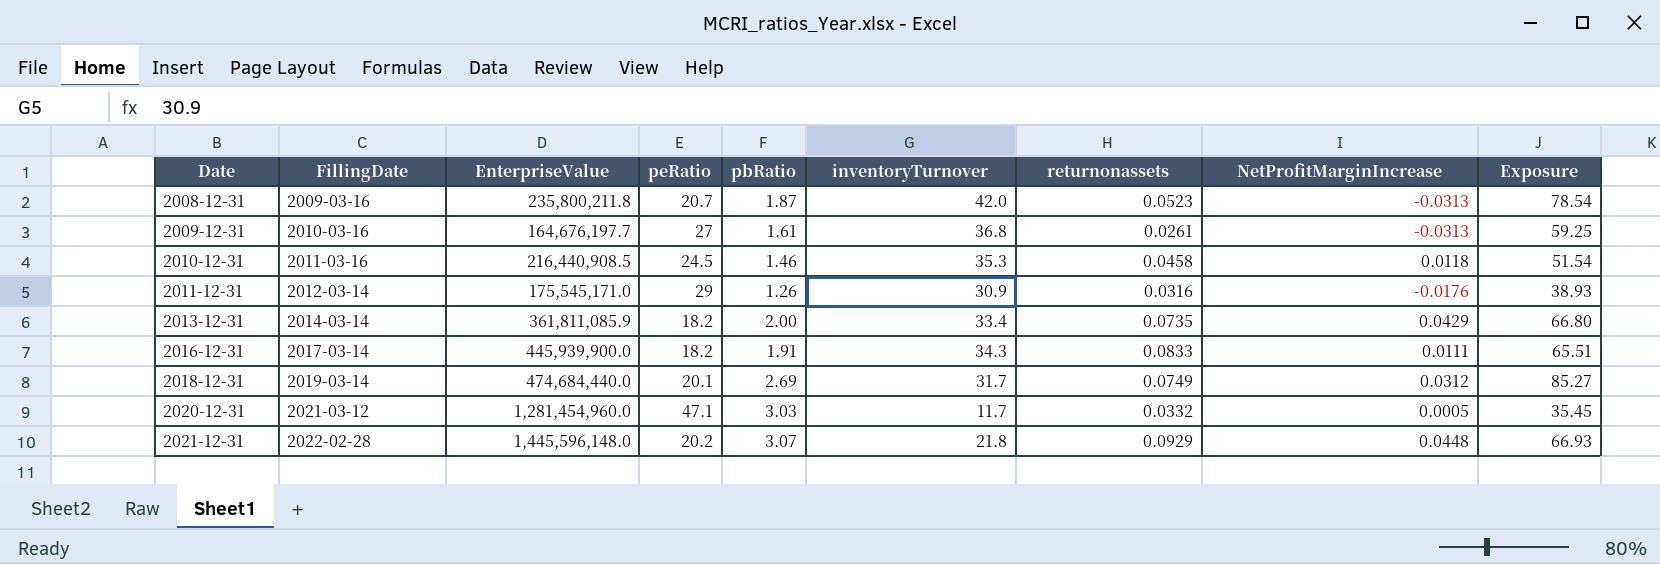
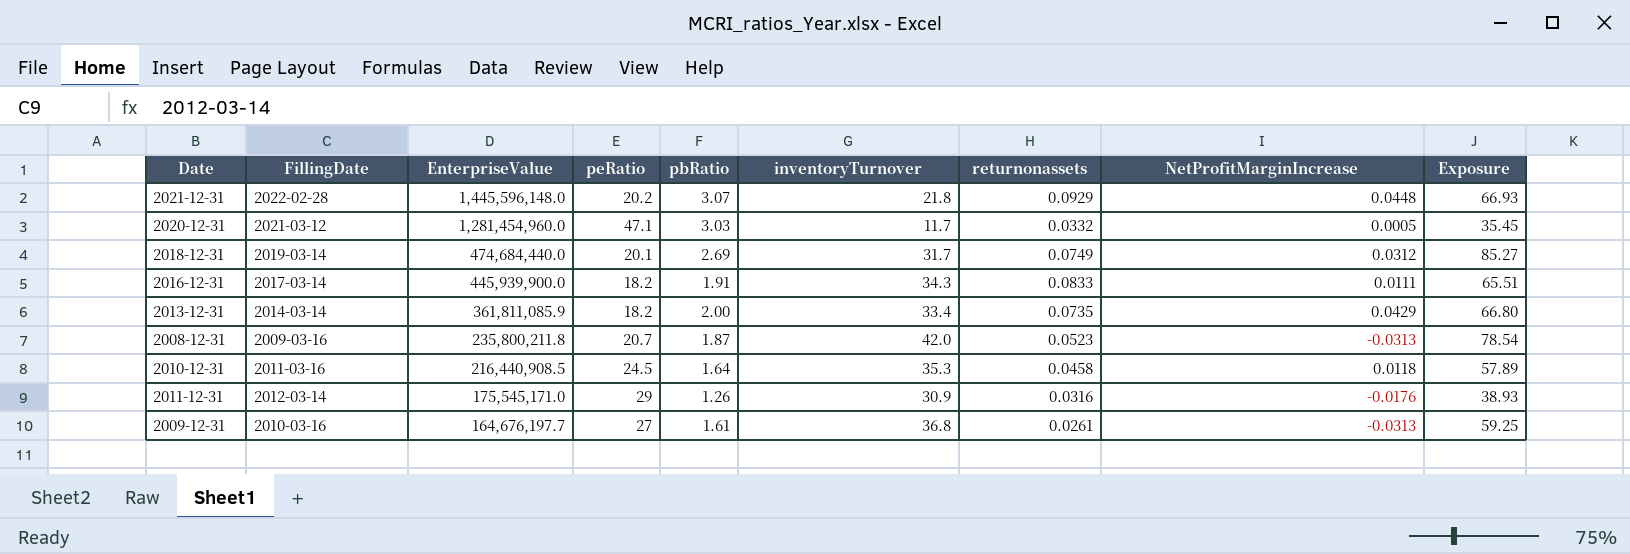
row order: Date ascending -> EnterpriseValue descending
2010-12-31 | pbRatio: 1.46 -> 1.64
2010-12-31 | Exposure: 51.54 -> 57.89

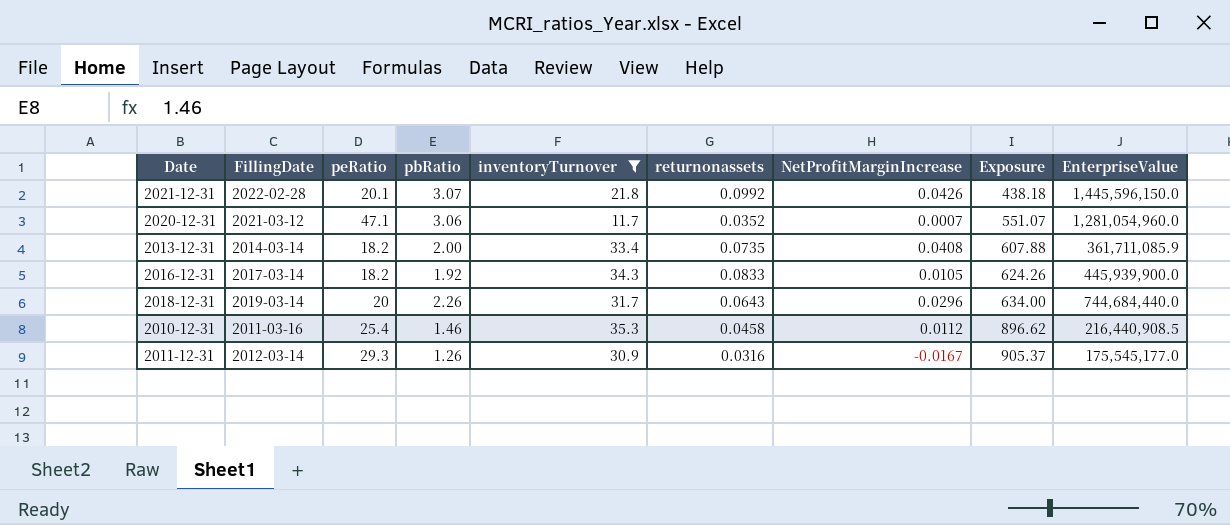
filter: none -> inventoryTurnover <= 35.3
row order: EnterpriseValue descending -> Exposure ascending
column Exposure | formula: [pbRatio] * [inventoryTurnover] -> [peRatio] * [inventoryTurnover]
column EnterpriseValue | position: 3 -> 9
2021-12-31 | peRatio: 20.2 -> 20.1
2021-12-31 | returnonassets: 0.0929 -> 0.0992
2021-12-31 | NetProfitMarginIncrease: 0.0448 -> 0.0426
2021-12-31 | EnterpriseValue: 1,445,596,148.0 -> 1,445,596,150.0
2020-12-31 | pbRatio: 3.03 -> 3.06
2020-12-31 | returnonassets: 0.0332 -> 0.0352
2020-12-31 | NetProfitMarginIncrease: 0.0005 -> 0.0007
2020-12-31 | EnterpriseValue: 1,281,454,960.0 -> 1,281,054,960.0
2013-12-31 | NetProfitMarginIncrease: 0.0429 -> 0.0408
2013-12-31 | EnterpriseValue: 361,811,085.9 -> 361,711,085.9
2016-12-31 | pbRatio: 1.91 -> 1.92
2016-12-31 | NetProfitMarginIncrease: 0.0111 -> 0.0105
2018-12-31 | peRatio: 20.1 -> 20
2018-12-31 | pbRatio: 2.69 -> 2.26
2018-12-31 | returnonassets: 0.0749 -> 0.0643
2018-12-31 | NetProfitMarginIncrease: 0.0312 -> 0.0296
2018-12-31 | EnterpriseValue: 474,684,440.0 -> 744,684,440.0
2010-12-31 | peRatio: 24.5 -> 25.4
2010-12-31 | pbRatio: 1.64 -> 1.46
2010-12-31 | NetProfitMarginIncrease: 0.0118 -> 0.0112
2011-12-31 | peRatio: 29 -> 29.3
2011-12-31 | NetProfitMarginIncrease: -0.0176 -> -0.0167
2011-12-31 | EnterpriseValue: 175,545,171.0 -> 175,545,177.0

